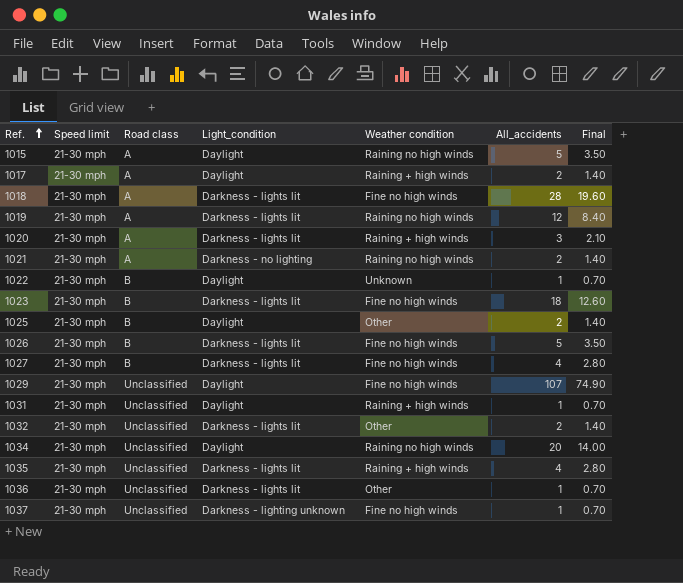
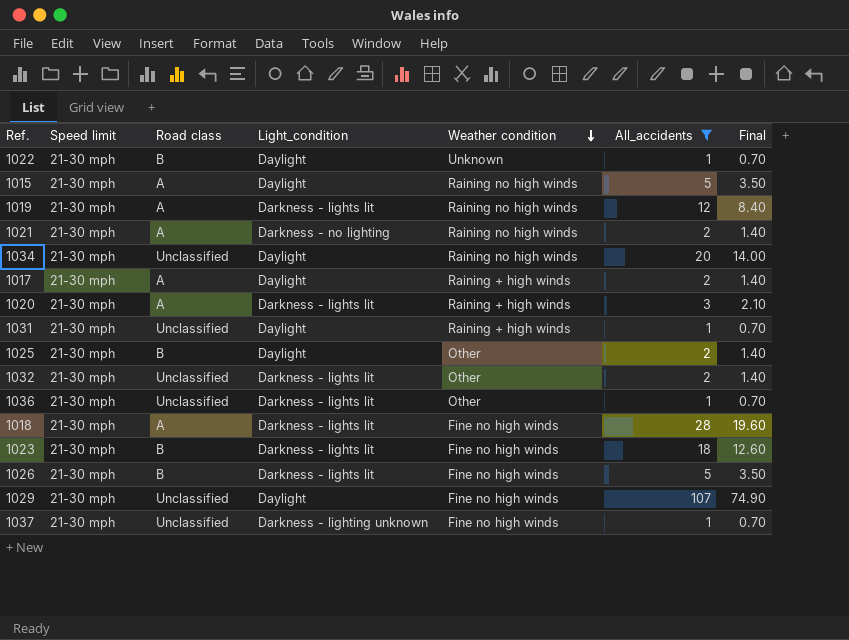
filter: none -> All_accidents != 4
row order: Ref. ascending -> Weather condition descending

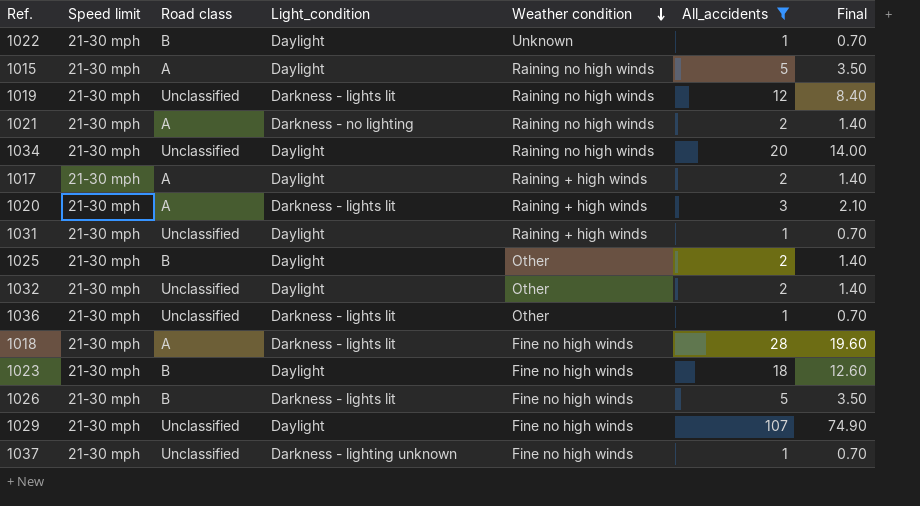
1019 | Road class: A -> Unclassified
1032 | Light_condition: Darkness - lights lit -> Daylight
1023 | Light_condition: Darkness - lights lit -> Daylight

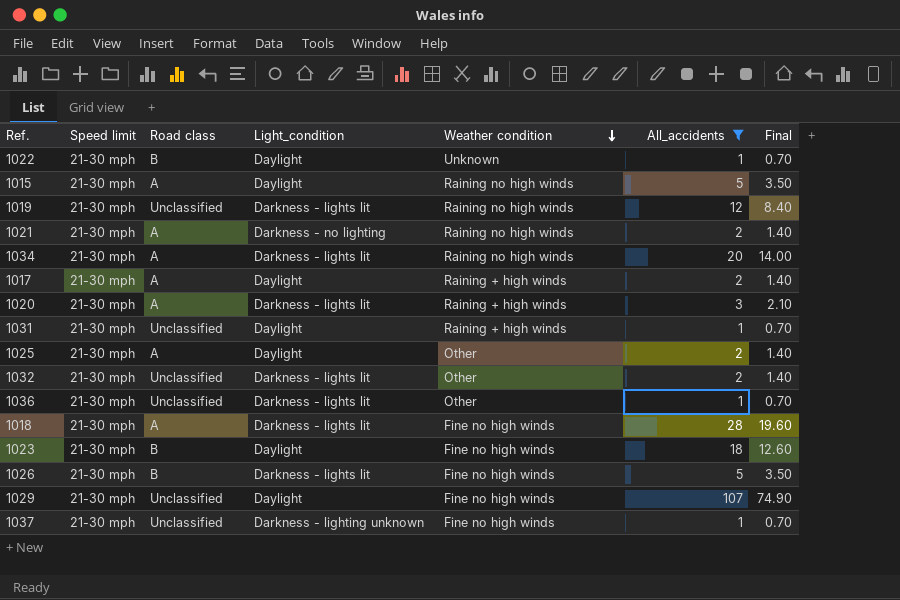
1034 | Road class: Unclassified -> A
1034 | Light_condition: Daylight -> Darkness - lights lit
1025 | Road class: B -> A
1032 | Light_condition: Daylight -> Darkness - lights lit

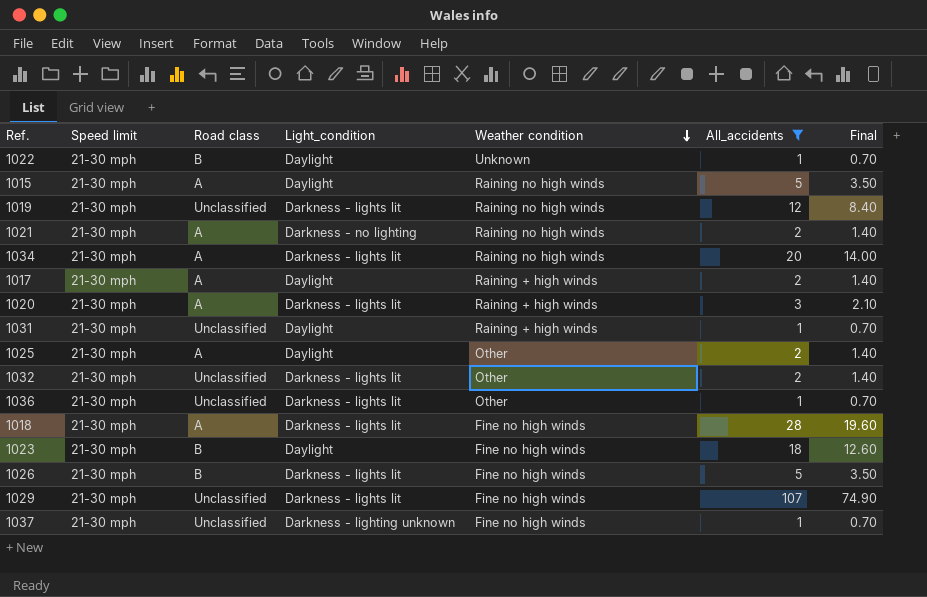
1029 | Light_condition: Daylight -> Darkness - lights lit

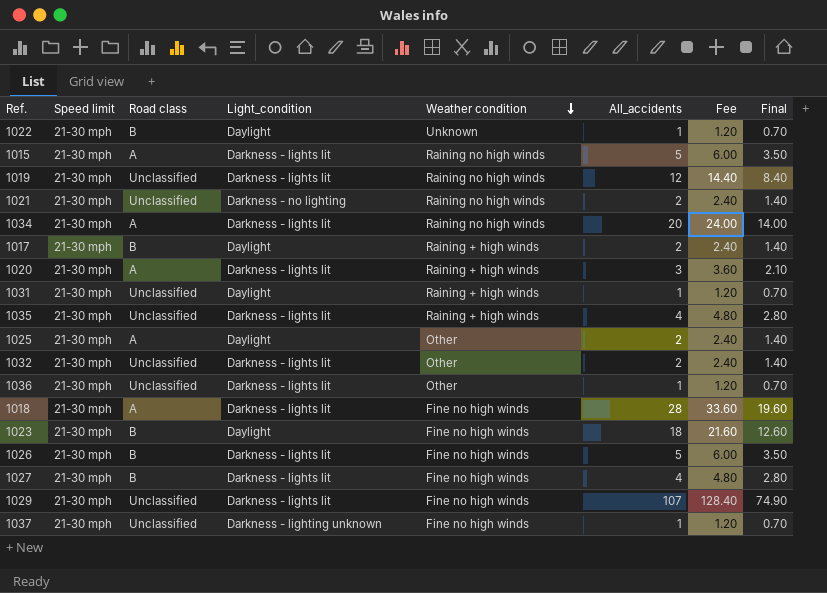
filter: All_accidents != 4 -> none
column Fee | formula: none -> [All_accidents] * 1.2
1015 | Light_condition: Daylight -> Darkness - lights lit
1021 | Road class: A -> Unclassified
1017 | Road class: A -> B

